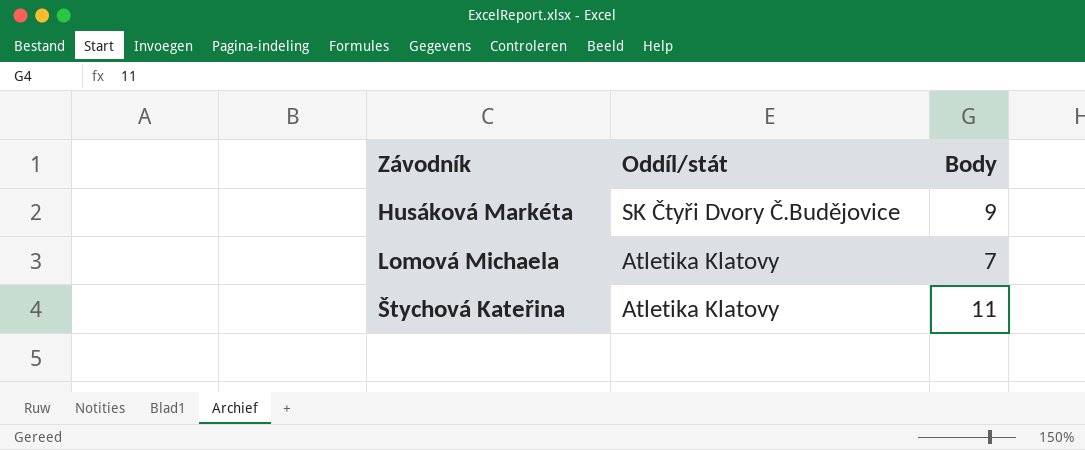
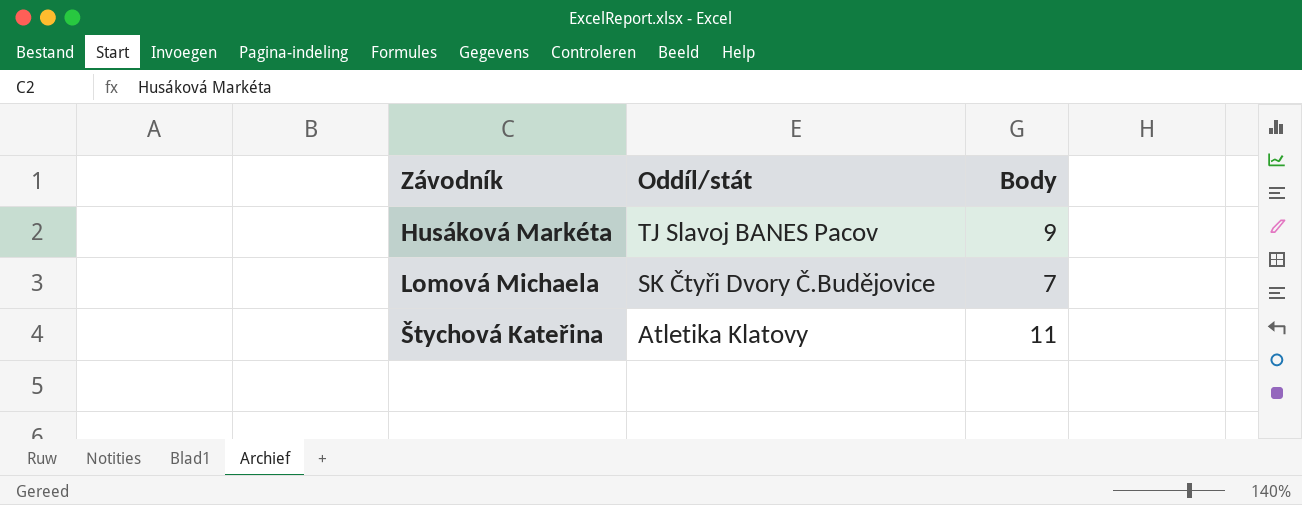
Husáková Markéta | Oddíl/stát: SK Čtyři Dvory Č.Budějovice -> TJ Slavoj BANES Pacov
Lomová Michaela | Oddíl/stát: Atletika Klatovy -> SK Čtyři Dvory Č.Budějovice

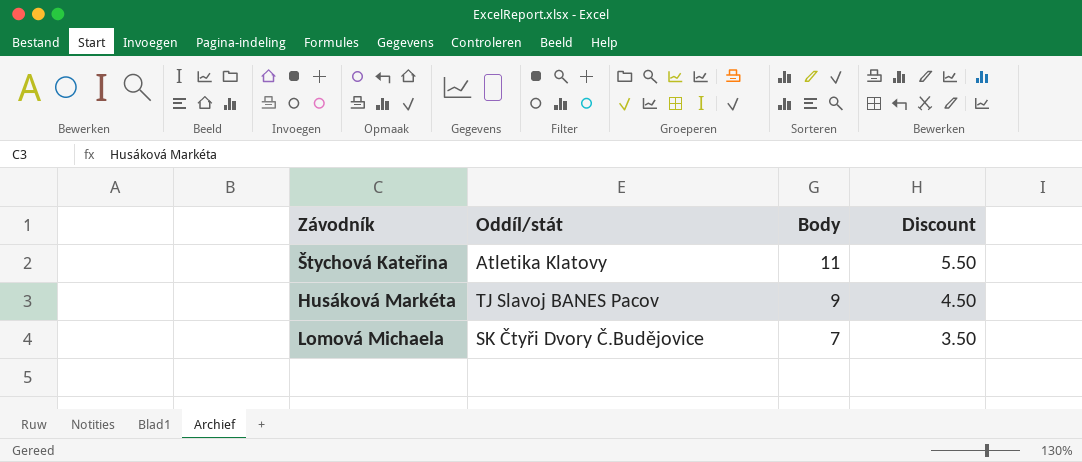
row order: Závodník ascending -> Body descending
column Discount | formula: none -> [Body] * 0.5

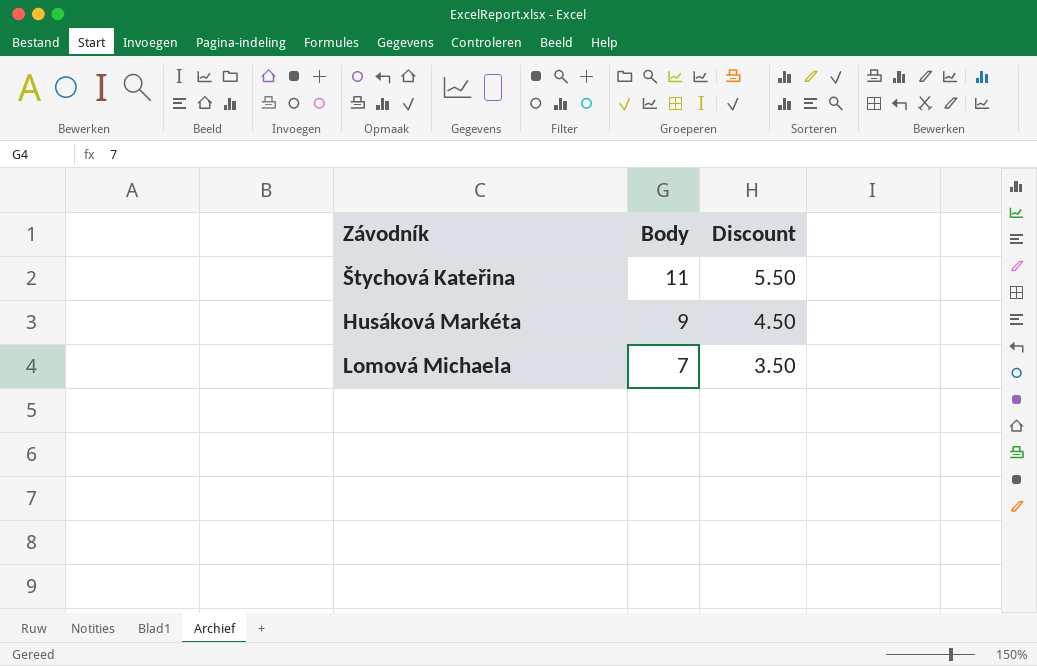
column Oddíl/stát | position: 2 -> none

